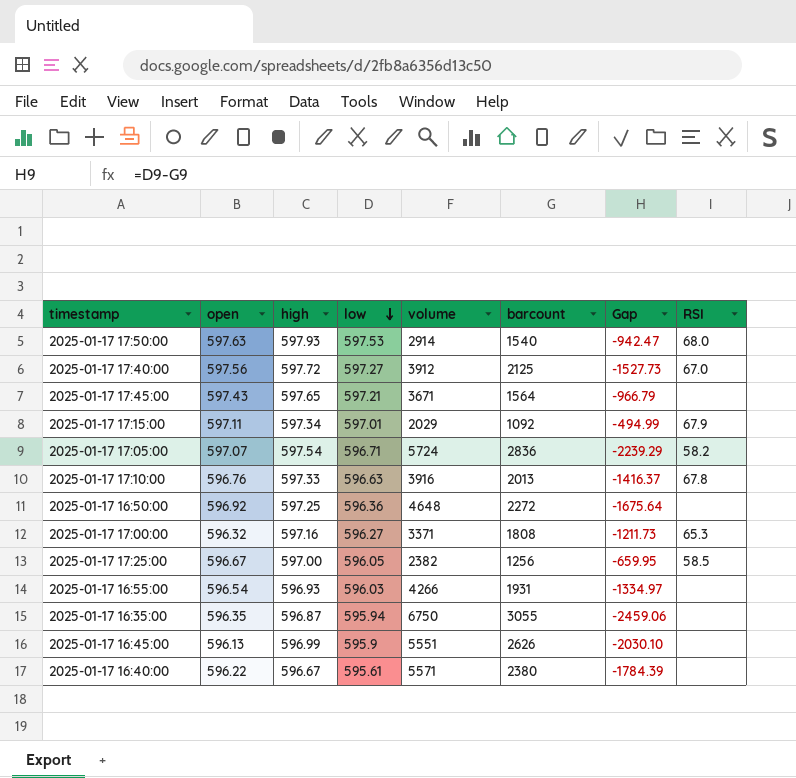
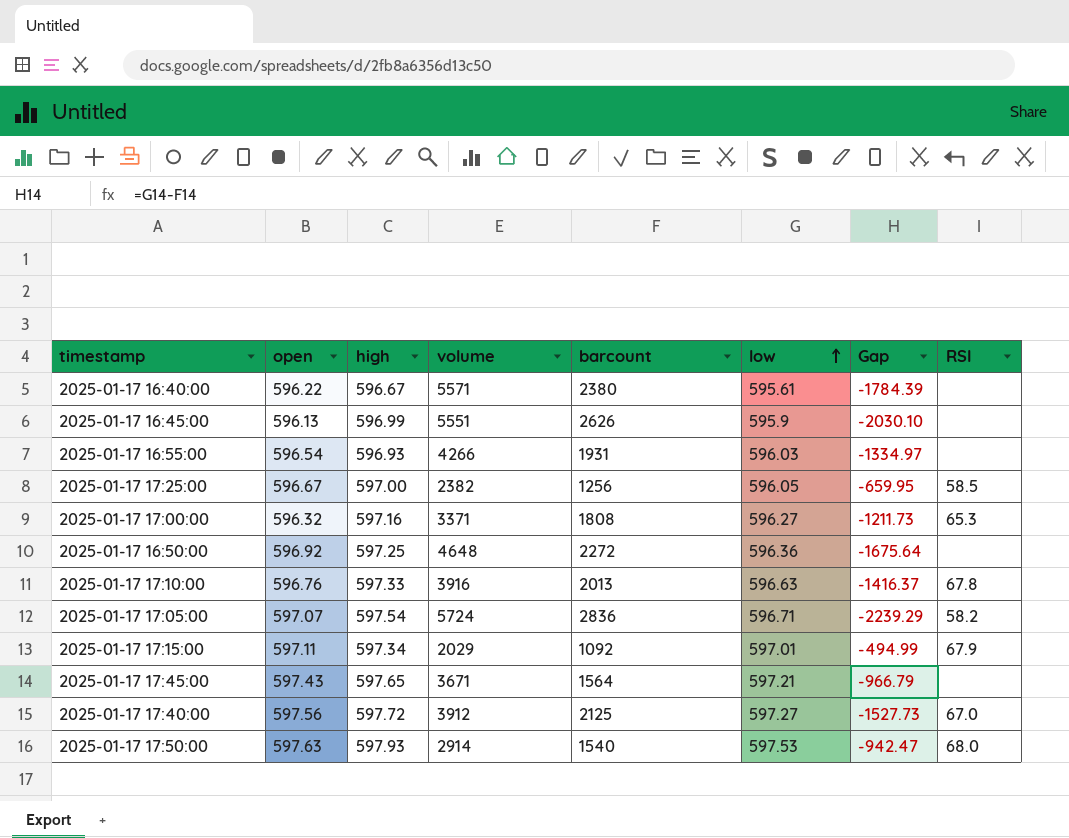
row order: low descending -> low ascending
column low | position: 4 -> 6
row 2025-01-17 16:35:00: 596.35 | 596.87 | 595.94 | 6750 | 3055 | -2459.06 | none -> none

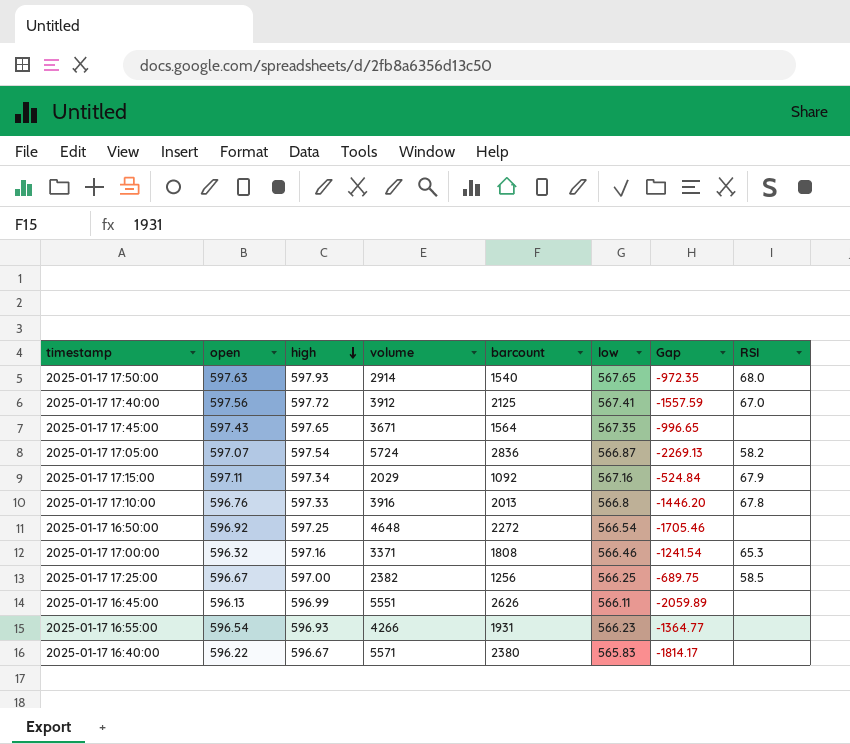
row order: low ascending -> high descending
2025-01-17 17:50:00 | low: 597.53 -> 567.65
2025-01-17 17:50:00 | Gap: -942.47 -> -972.35
2025-01-17 17:40:00 | low: 597.27 -> 567.41
2025-01-17 17:40:00 | Gap: -1527.73 -> -1557.59
2025-01-17 17:45:00 | low: 597.21 -> 567.35
2025-01-17 17:45:00 | Gap: -966.79 -> -996.65
2025-01-17 17:05:00 | low: 596.71 -> 566.87
2025-01-17 17:05:00 | Gap: -2239.29 -> -2269.13
2025-01-17 17:15:00 | low: 597.01 -> 567.16
2025-01-17 17:15:00 | Gap: -494.99 -> -524.84
2025-01-17 17:10:00 | low: 596.63 -> 566.8
2025-01-17 17:10:00 | Gap: -1416.37 -> -1446.20
2025-01-17 16:50:00 | low: 596.36 -> 566.54
2025-01-17 16:50:00 | Gap: -1675.64 -> -1705.46
2025-01-17 17:00:00 | low: 596.27 -> 566.46
2025-01-17 17:00:00 | Gap: -1211.73 -> -1241.54
2025-01-17 17:25:00 | low: 596.05 -> 566.25
2025-01-17 17:25:00 | Gap: -659.95 -> -689.75
2025-01-17 16:45:00 | low: 595.9 -> 566.11
2025-01-17 16:45:00 | Gap: -2030.10 -> -2059.89
2025-01-17 16:55:00 | low: 596.03 -> 566.23
2025-01-17 16:55:00 | Gap: -1334.97 -> -1364.77
2025-01-17 16:40:00 | low: 595.61 -> 565.83
2025-01-17 16:40:00 | Gap: -1784.39 -> -1814.17

